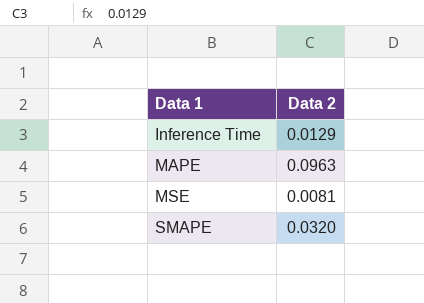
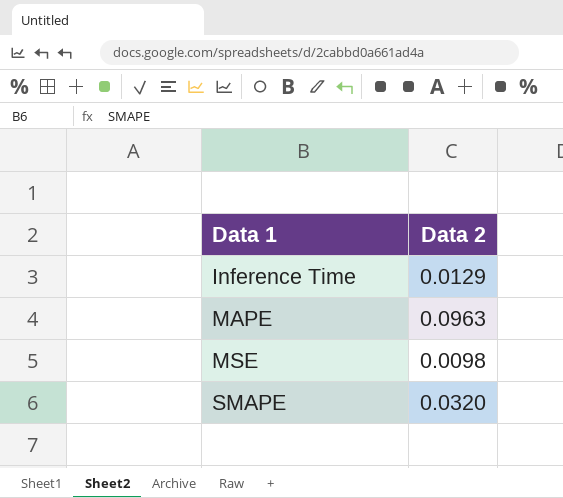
MSE | Data 2: 0.0081 -> 0.0098

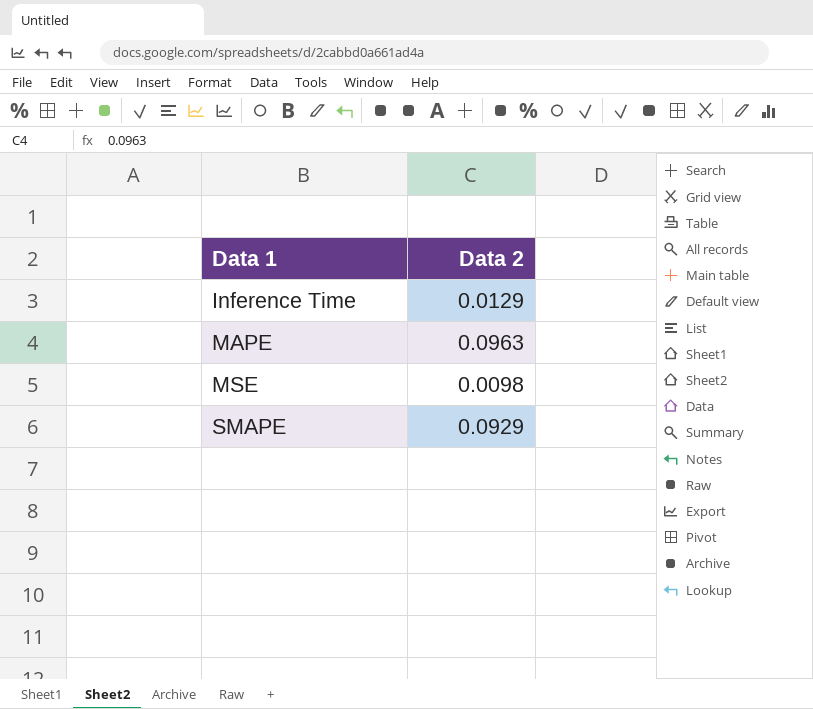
SMAPE | Data 2: 0.0320 -> 0.0929

